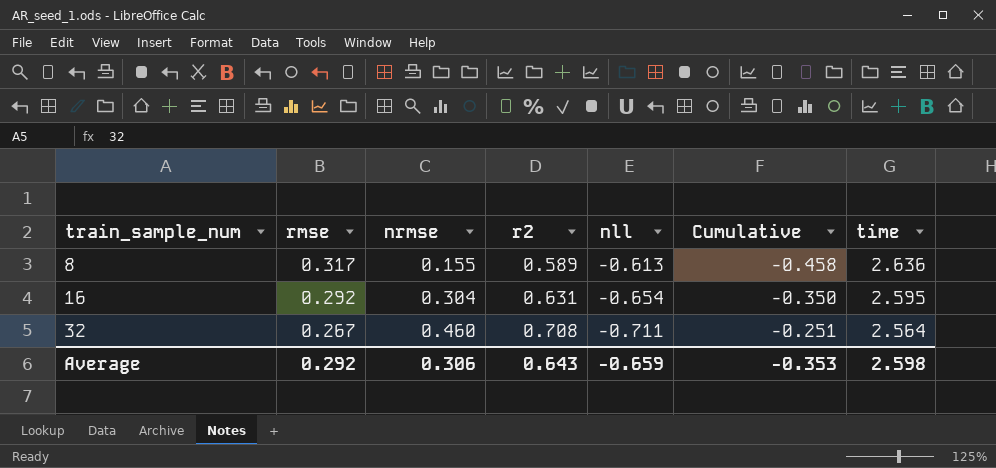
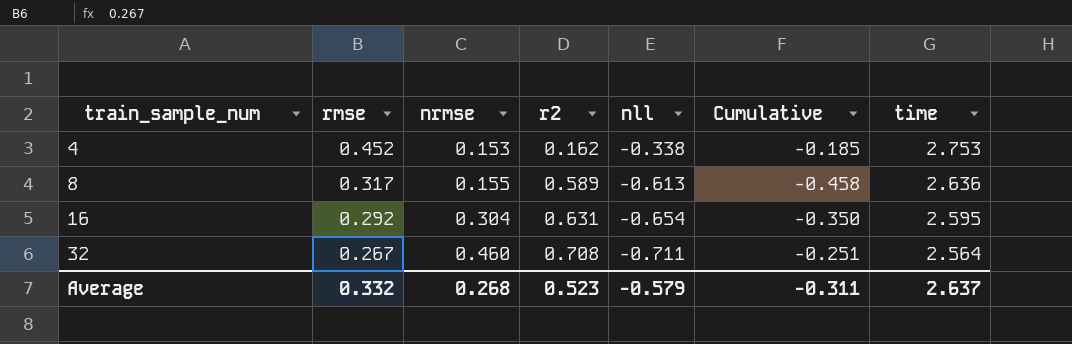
row 4: none -> 0.452 | 0.153 | 0.162 | -0.338 | -0.185 | 2.753
Average | rmse: 0.292 -> 0.332
Average | nrmse: 0.306 -> 0.268
Average | r2: 0.643 -> 0.523
Average | nll: -0.659 -> -0.579
Average | Cumulative: -0.353 -> -0.311
Average | time: 2.598 -> 2.637

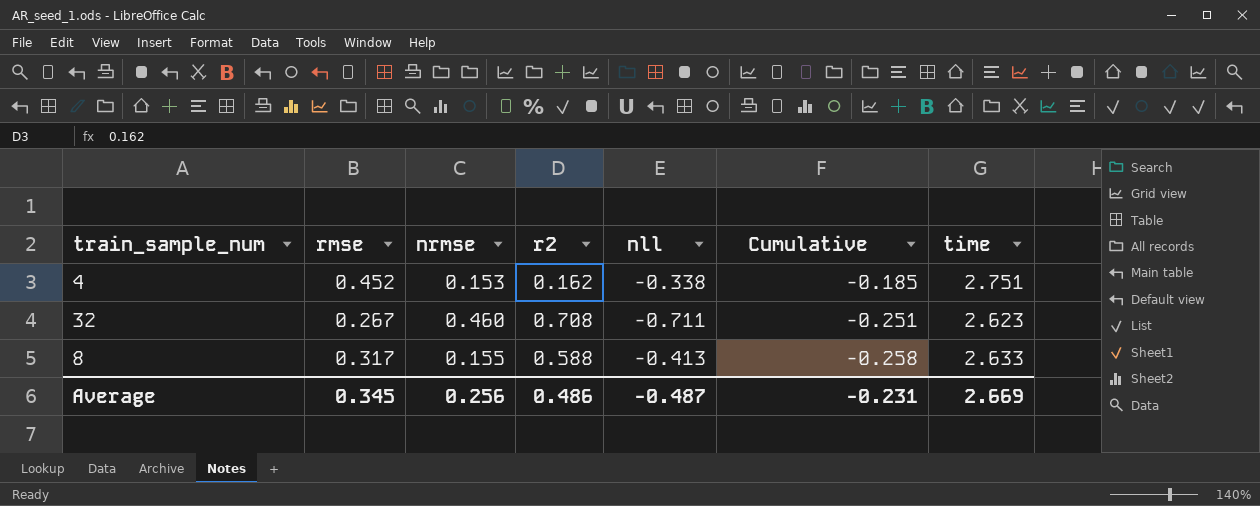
row order: train_sample_num ascending -> Cumulative descending
row 16: 0.292 | 0.304 | 0.631 | -0.654 | -0.350 | 2.595 -> none
4 | time: 2.753 -> 2.751
32 | time: 2.564 -> 2.623
8 | r2: 0.589 -> 0.588
8 | nll: -0.613 -> -0.413
8 | Cumulative: -0.458 -> -0.258
8 | time: 2.636 -> 2.633
Average | rmse: 0.332 -> 0.345
Average | nrmse: 0.268 -> 0.256
Average | r2: 0.523 -> 0.486
Average | nll: -0.579 -> -0.487
Average | Cumulative: -0.311 -> -0.231
Average | time: 2.637 -> 2.669

